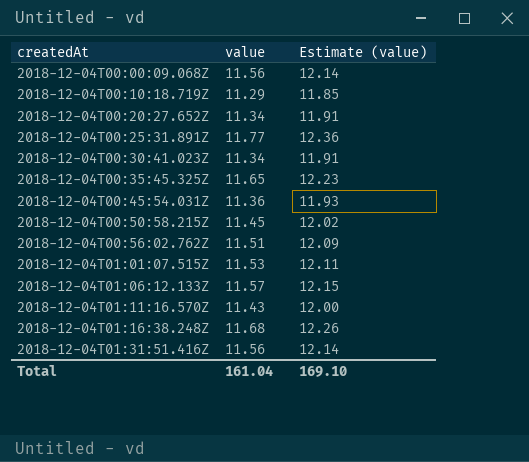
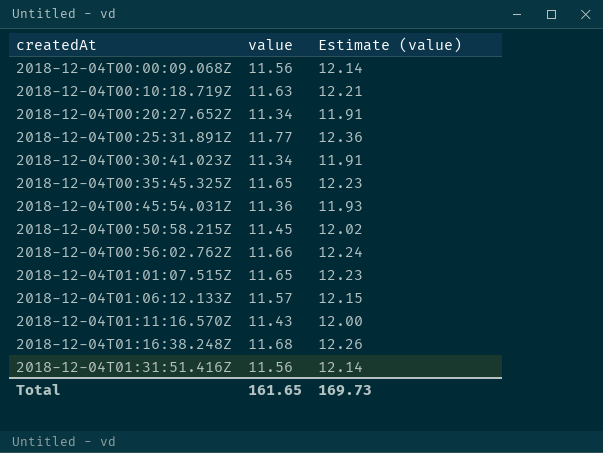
2018-12-04T00:10:18.719Z | value: 11.29 -> 11.63
2018-12-04T00:10:18.719Z | Estimate (value): 11.85 -> 12.21
2018-12-04T00:56:02.762Z | value: 11.51 -> 11.66
2018-12-04T00:56:02.762Z | Estimate (value): 12.09 -> 12.24
2018-12-04T01:01:07.515Z | value: 11.53 -> 11.65
2018-12-04T01:01:07.515Z | Estimate (value): 12.11 -> 12.23
Total | value: 161.04 -> 161.65
Total | Estimate (value): 169.10 -> 169.73

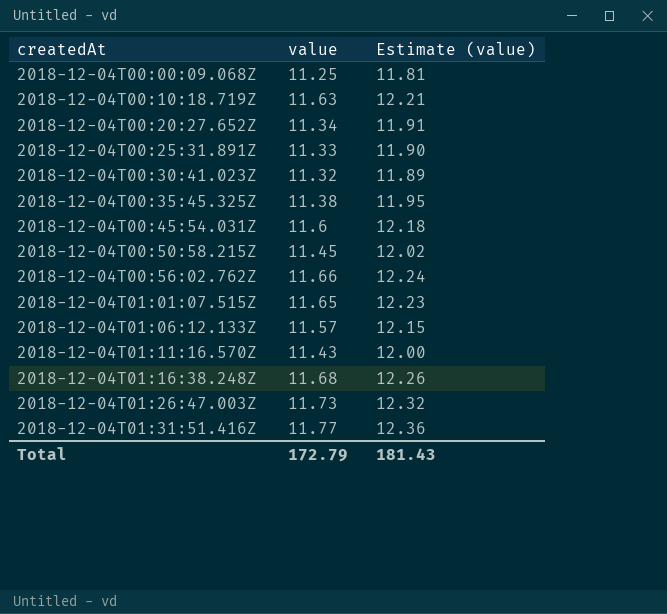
2018-12-04T00:00:09.068Z | value: 11.56 -> 11.25
2018-12-04T00:00:09.068Z | Estimate (value): 12.14 -> 11.81
2018-12-04T00:25:31.891Z | value: 11.77 -> 11.33
2018-12-04T00:25:31.891Z | Estimate (value): 12.36 -> 11.90
2018-12-04T00:30:41.023Z | value: 11.34 -> 11.32
2018-12-04T00:30:41.023Z | Estimate (value): 11.91 -> 11.89
2018-12-04T00:35:45.325Z | value: 11.65 -> 11.38
2018-12-04T00:35:45.325Z | Estimate (value): 12.23 -> 11.95
2018-12-04T00:45:54.031Z | value: 11.36 -> 11.6
2018-12-04T00:45:54.031Z | Estimate (value): 11.93 -> 12.18
row 2018-12-04T01:26:47.003Z: none -> 11.73 | 12.32
2018-12-04T01:31:51.416Z | value: 11.56 -> 11.77
2018-12-04T01:31:51.416Z | Estimate (value): 12.14 -> 12.36
Total | value: 161.65 -> 172.79
Total | Estimate (value): 169.73 -> 181.43

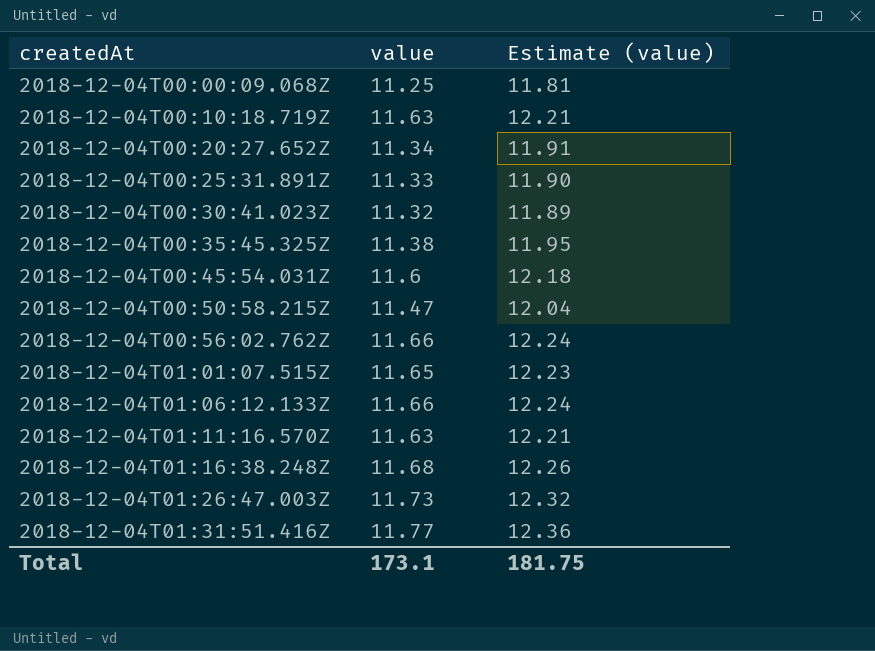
2018-12-04T00:50:58.215Z | value: 11.45 -> 11.47
2018-12-04T00:50:58.215Z | Estimate (value): 12.02 -> 12.04
2018-12-04T01:06:12.133Z | value: 11.57 -> 11.66
2018-12-04T01:06:12.133Z | Estimate (value): 12.15 -> 12.24
2018-12-04T01:11:16.570Z | value: 11.43 -> 11.63
2018-12-04T01:11:16.570Z | Estimate (value): 12.00 -> 12.21
Total | value: 172.79 -> 173.1
Total | Estimate (value): 181.43 -> 181.75

